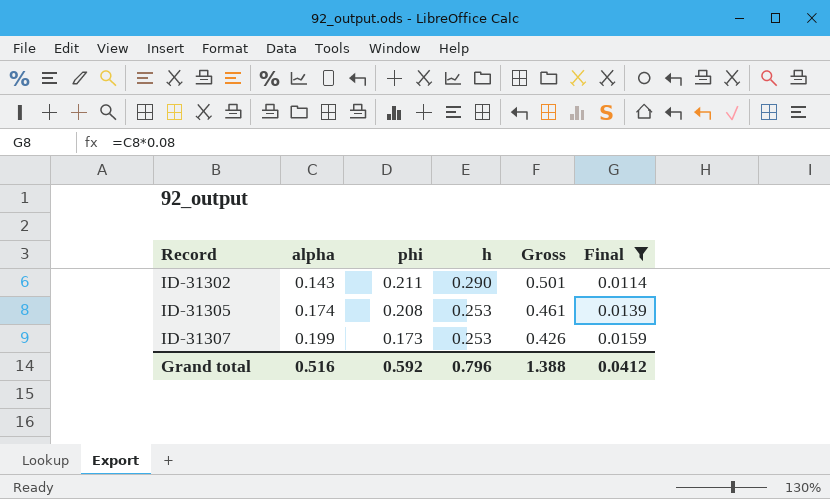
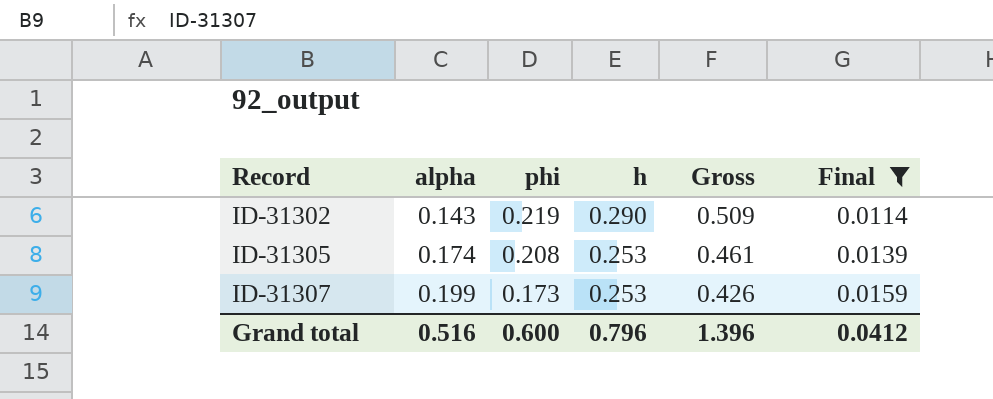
ID-31302 | phi: 0.211 -> 0.219
ID-31302 | Gross: 0.501 -> 0.509
Grand total | phi: 0.592 -> 0.600
Grand total | Gross: 1.388 -> 1.396

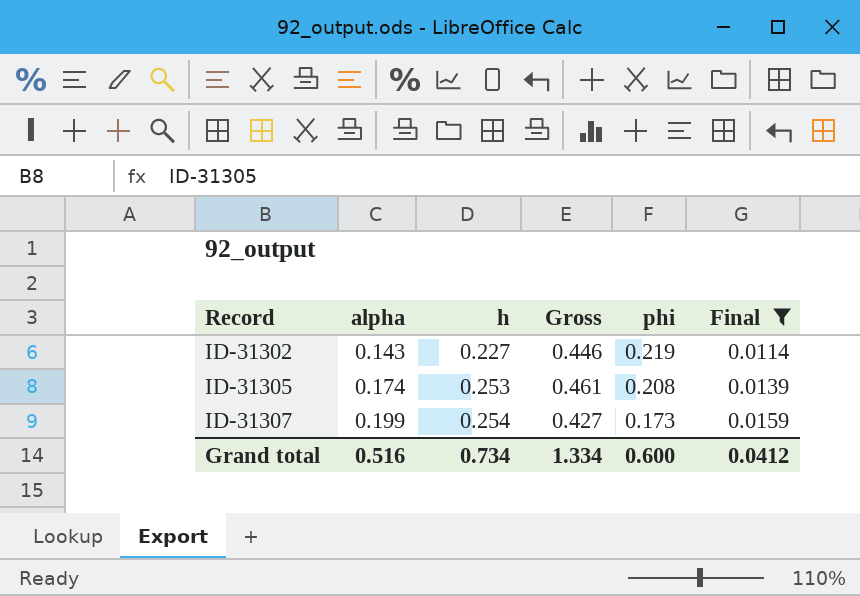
column phi | position: 3 -> 5
ID-31302 | h: 0.290 -> 0.227
ID-31302 | Gross: 0.509 -> 0.446
ID-31307 | h: 0.253 -> 0.254
ID-31307 | Gross: 0.426 -> 0.427
Grand total | h: 0.796 -> 0.734
Grand total | Gross: 1.396 -> 1.334

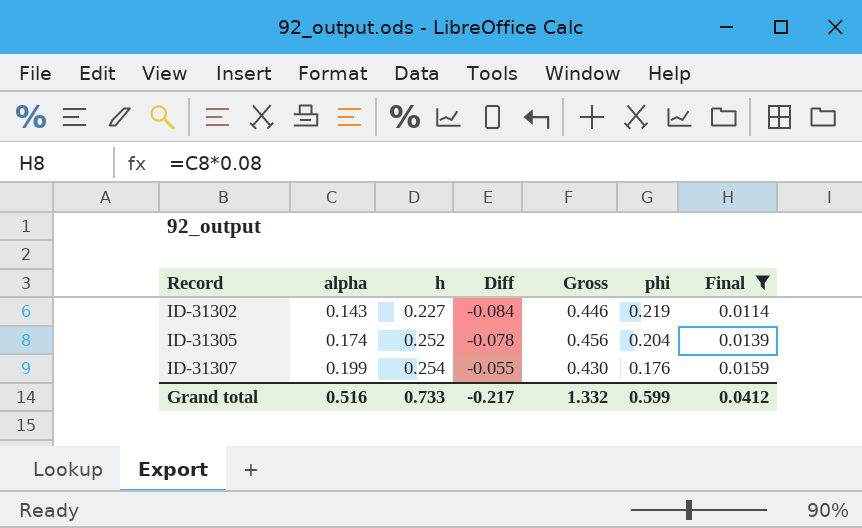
column Diff | formula: none -> [alpha] - [h]
ID-31305 | h: 0.253 -> 0.252
ID-31305 | Gross: 0.461 -> 0.456
ID-31305 | phi: 0.208 -> 0.204
ID-31307 | Gross: 0.427 -> 0.430
ID-31307 | phi: 0.173 -> 0.176
Grand total | h: 0.734 -> 0.733
Grand total | Gross: 1.334 -> 1.332
Grand total | phi: 0.600 -> 0.599

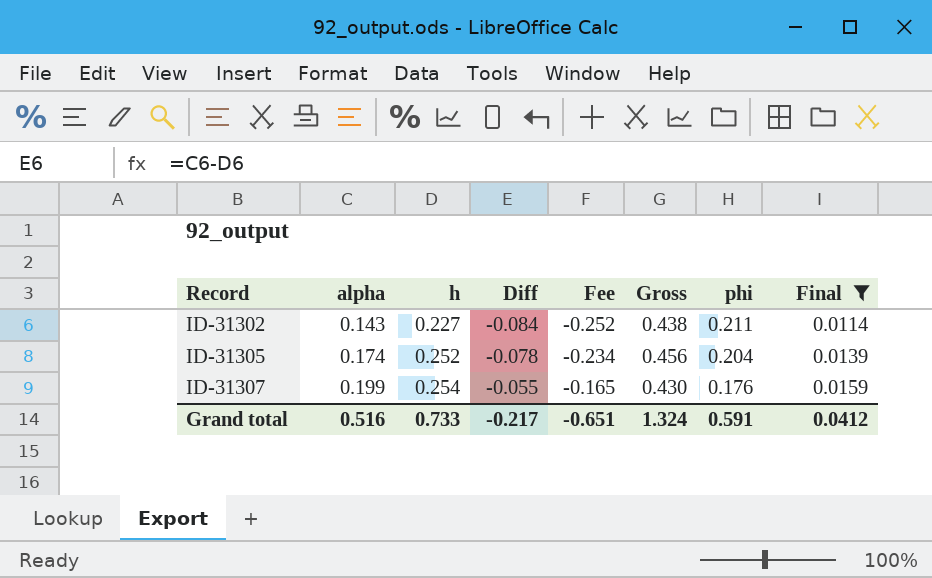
column Fee | formula: none -> [Diff] * 3
ID-31302 | Gross: 0.446 -> 0.438
ID-31302 | phi: 0.219 -> 0.211
Grand total | Gross: 1.332 -> 1.324
Grand total | phi: 0.599 -> 0.591

